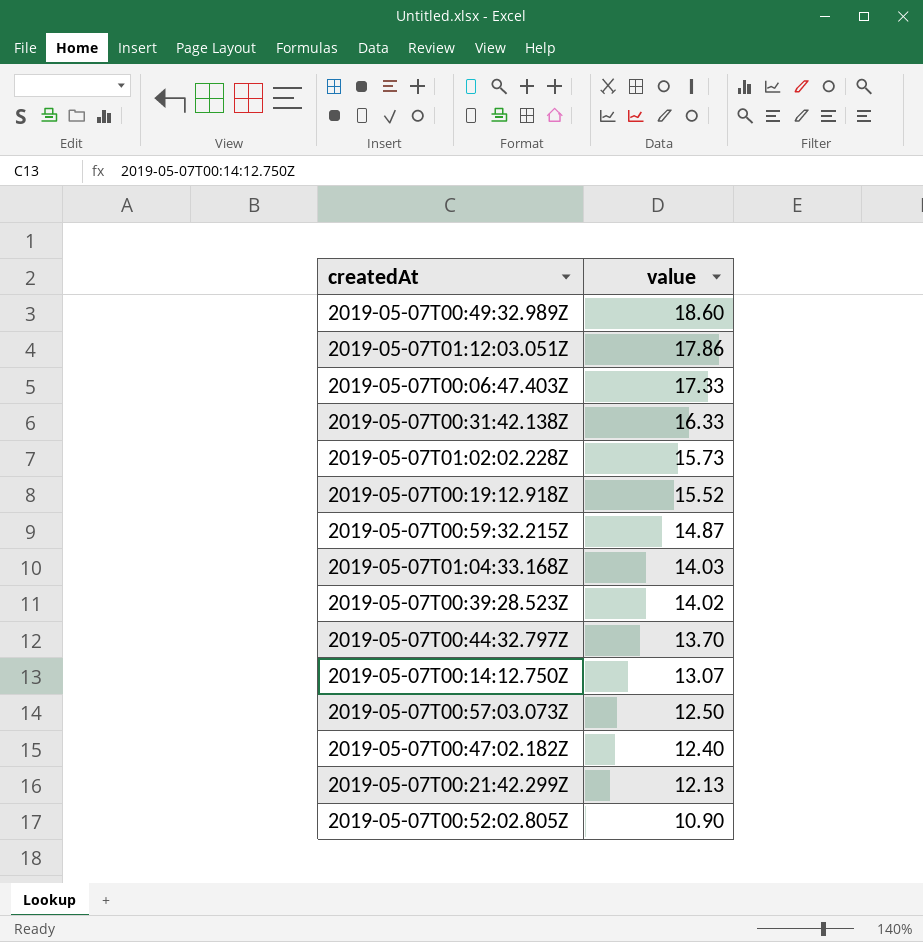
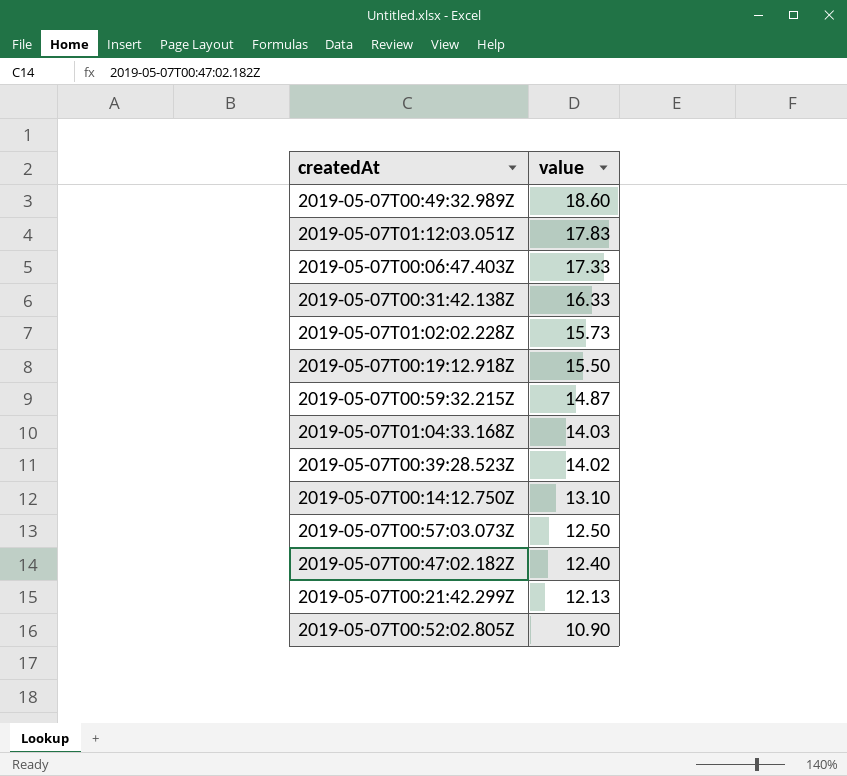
row 2019-05-07T00:44:32.797Z: 13.70 -> none
2019-05-07T01:12:03.051Z | value: 17.86 -> 17.83
2019-05-07T00:19:12.918Z | value: 15.52 -> 15.50
2019-05-07T00:14:12.750Z | value: 13.07 -> 13.10

